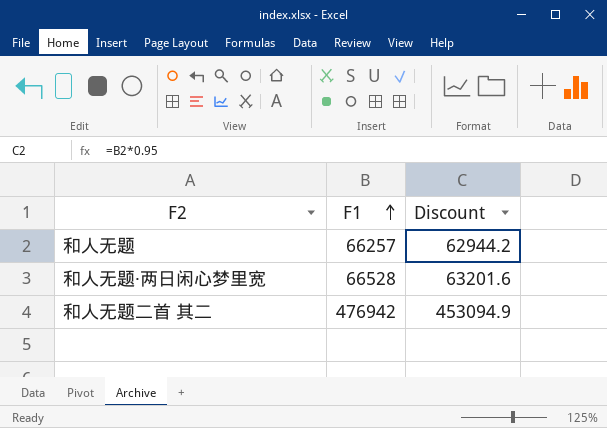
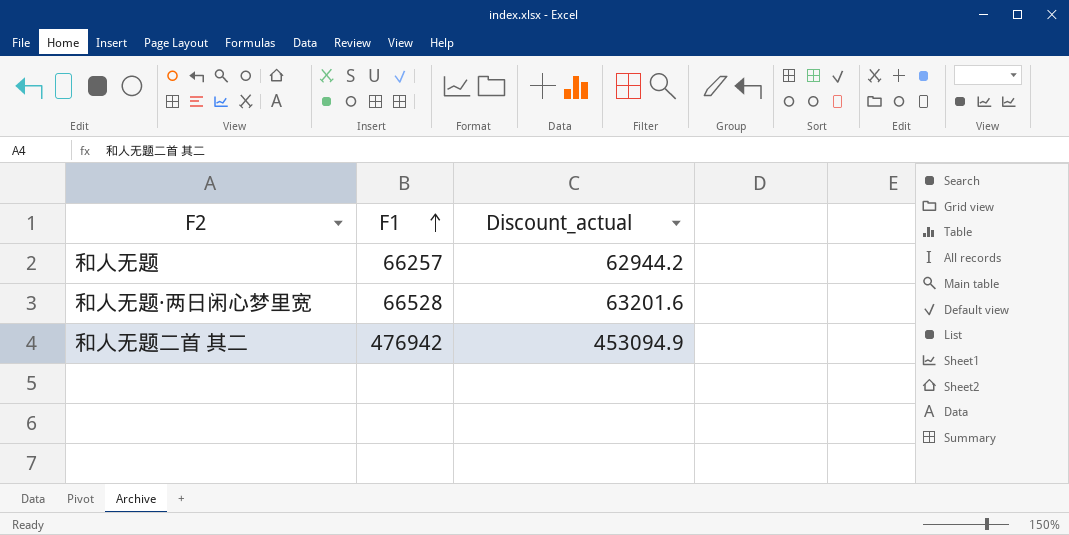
column name: Discount -> Discount_actual

